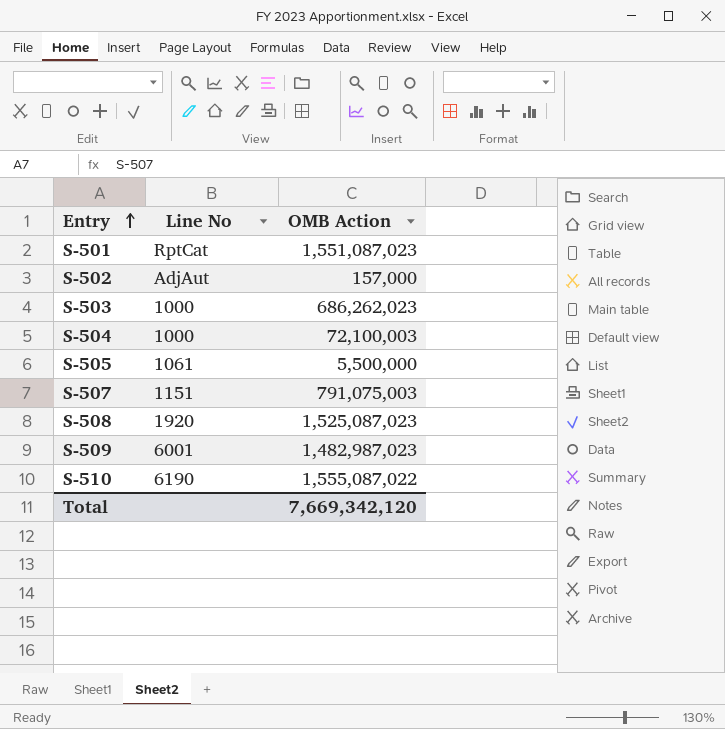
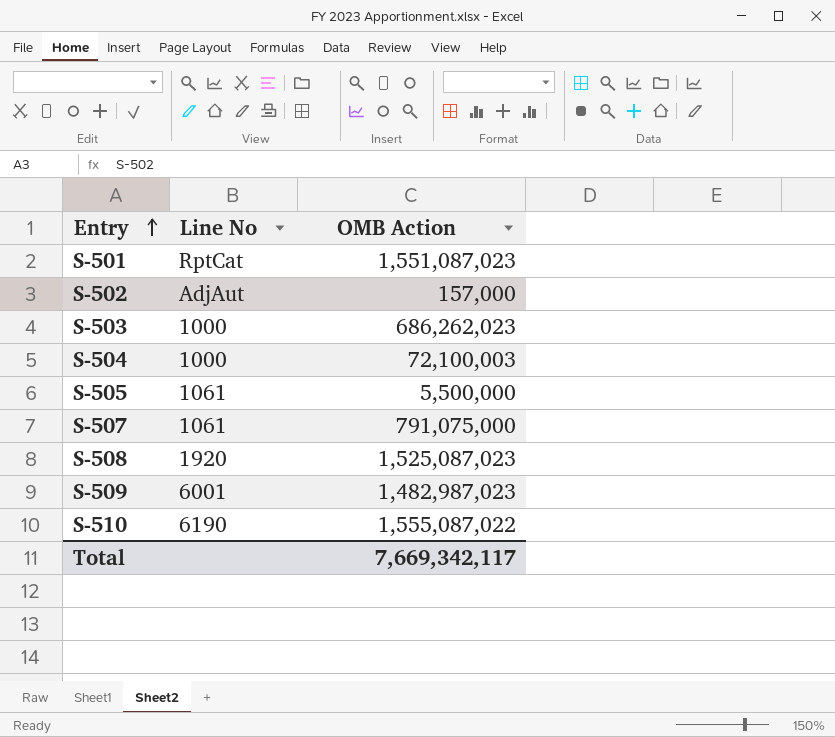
S-507 | Line No: 1151 -> 1061
S-507 | OMB Action: 791,075,003 -> 791,075,000
Total | OMB Action: 7,669,342,120 -> 7,669,342,117

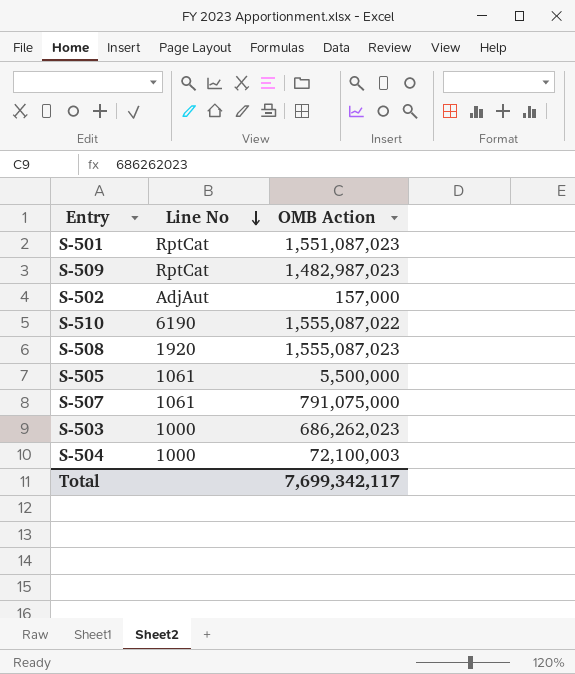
row order: Entry ascending -> Line No descending
S-509 | Line No: 6001 -> RptCat
S-508 | OMB Action: 1,525,087,023 -> 1,555,087,023
Total | OMB Action: 7,669,342,117 -> 7,699,342,117

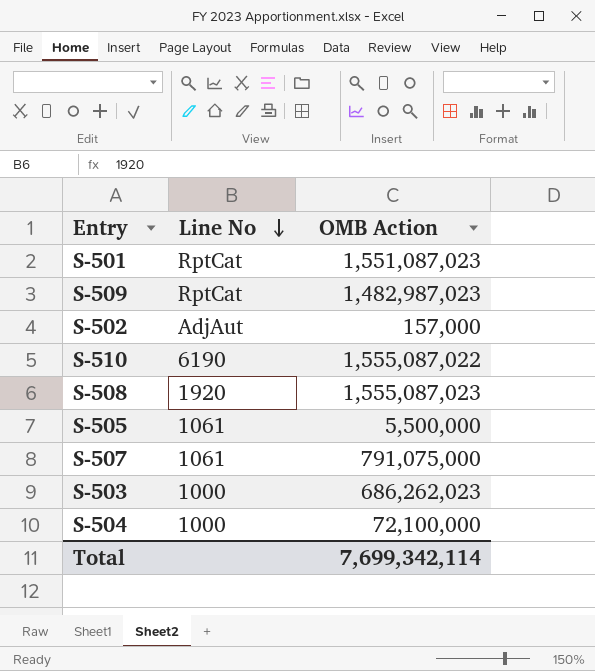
S-504 | OMB Action: 72,100,003 -> 72,100,000
Total | OMB Action: 7,699,342,117 -> 7,699,342,114

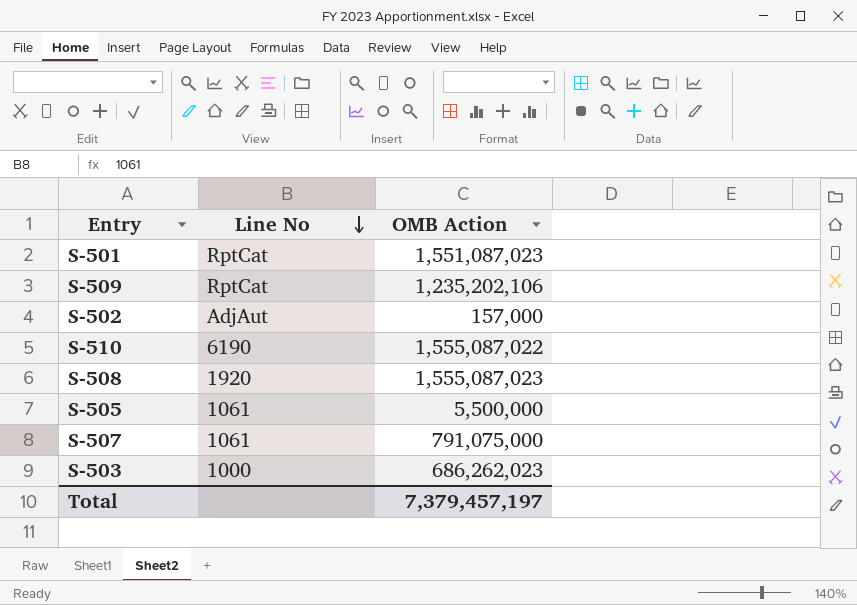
row S-504: 1000 | 72,100,000 -> none
S-509 | OMB Action: 1,482,987,023 -> 1,235,202,106
Total | OMB Action: 7,699,342,114 -> 7,379,457,197

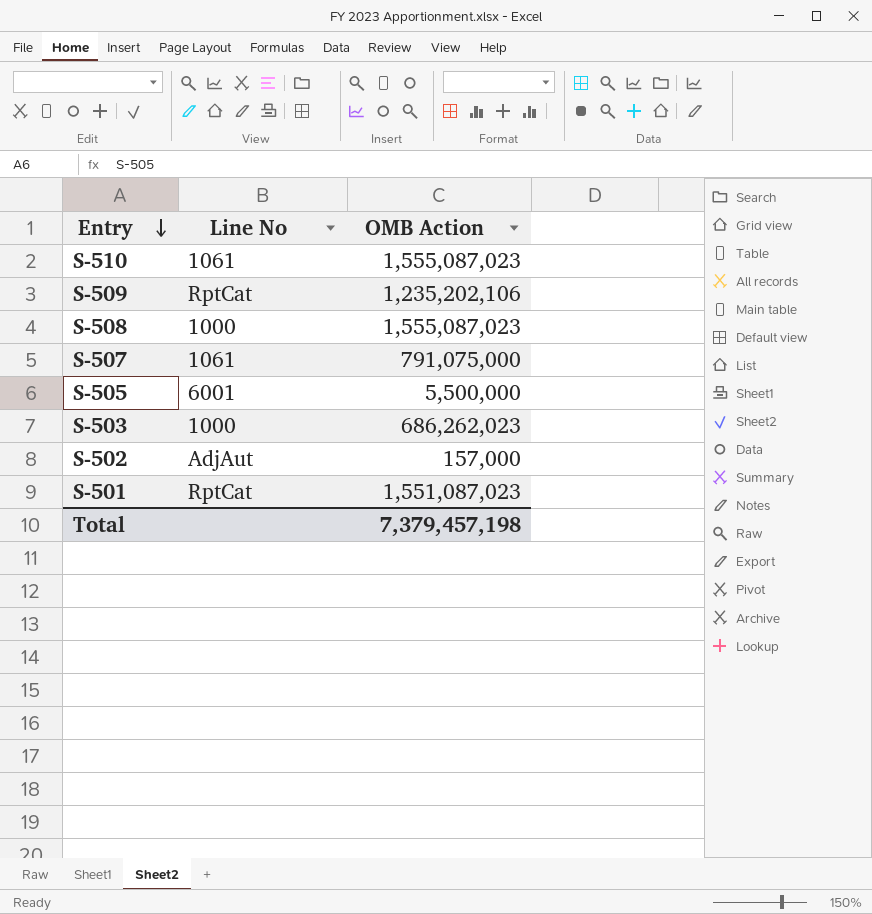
row order: Line No descending -> Entry descending
S-510 | Line No: 6190 -> 1061
S-510 | OMB Action: 1,555,087,022 -> 1,555,087,023
S-508 | Line No: 1920 -> 1000
S-505 | Line No: 1061 -> 6001
Total | OMB Action: 7,379,457,197 -> 7,379,457,198

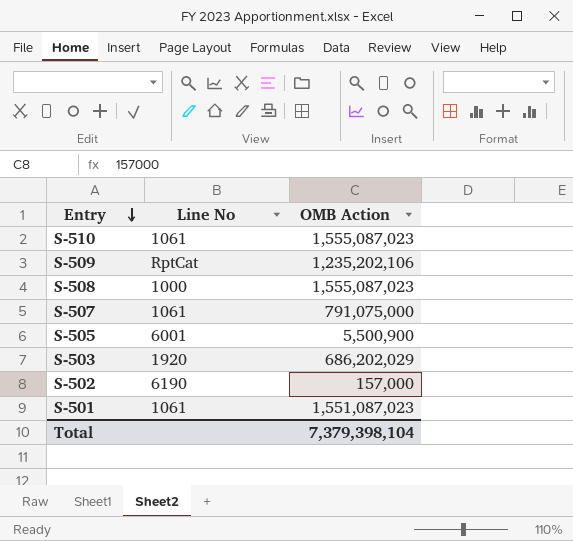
S-505 | OMB Action: 5,500,000 -> 5,500,900
S-503 | Line No: 1000 -> 1920
S-503 | OMB Action: 686,262,023 -> 686,202,029
S-502 | Line No: AdjAut -> 6190
S-501 | Line No: RptCat -> 1061
Total | OMB Action: 7,379,457,198 -> 7,379,398,104

